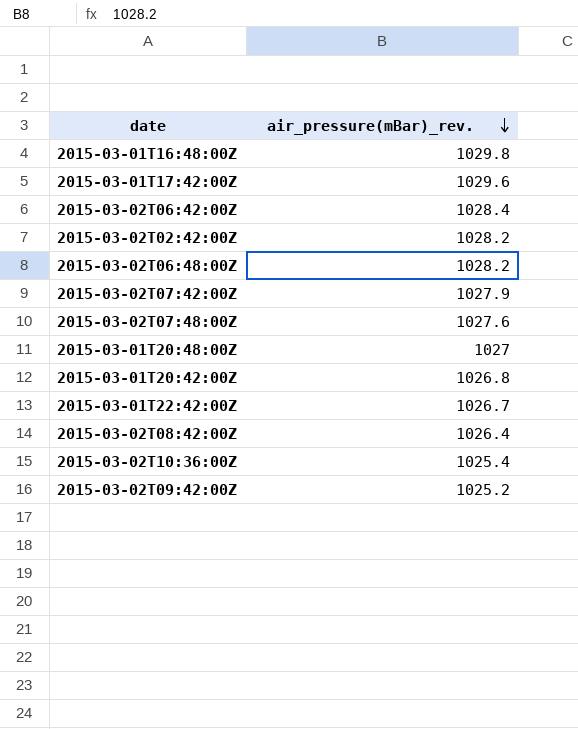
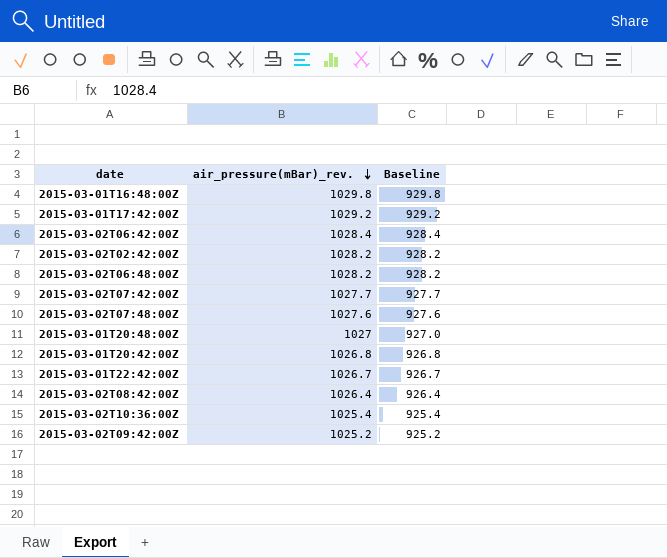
column Baseline | formula: none -> [air_pressure(mBar)_rev.] - 100
2015-03-01T17:42:00Z | air_pressure(mBar)_rev.: 1029.6 -> 1029.2
2015-03-02T07:42:00Z | air_pressure(mBar)_rev.: 1027.9 -> 1027.7

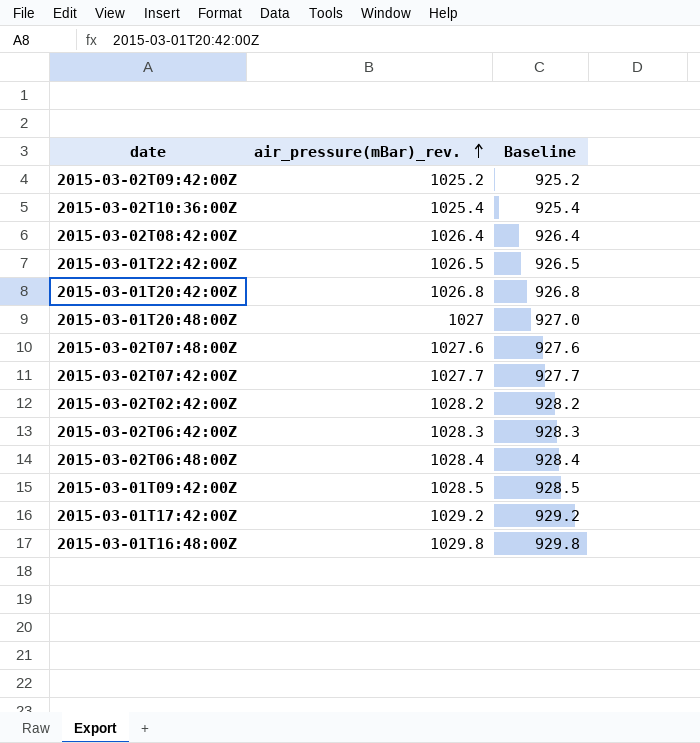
row order: air_pressure(mBar)_rev. descending -> air_pressure(mBar)_rev. ascending
2015-03-01T22:42:00Z | air_pressure(mBar)_rev.: 1026.7 -> 1026.5
2015-03-01T22:42:00Z | Baseline: 926.7 -> 926.5
2015-03-02T06:42:00Z | air_pressure(mBar)_rev.: 1028.4 -> 1028.3
2015-03-02T06:42:00Z | Baseline: 928.4 -> 928.3
2015-03-02T06:48:00Z | air_pressure(mBar)_rev.: 1028.2 -> 1028.4
2015-03-02T06:48:00Z | Baseline: 928.2 -> 928.4
row 2015-03-01T09:42:00Z: none -> 1028.5 | 928.5

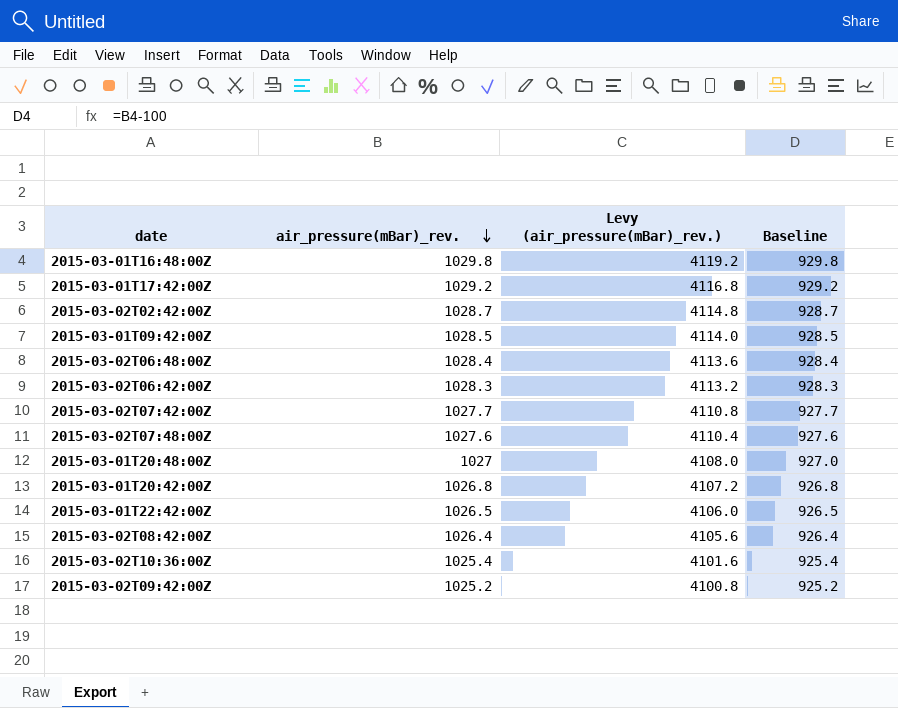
row order: air_pressure(mBar)_rev. ascending -> air_pressure(mBar)_rev. descending
column Levy (air_pressure(mBar)_rev.) | formula: none -> [air_pressure(mBar)_rev.] * 4
2015-03-02T02:42:00Z | air_pressure(mBar)_rev.: 1028.2 -> 1028.7
2015-03-02T02:42:00Z | Baseline: 928.2 -> 928.7

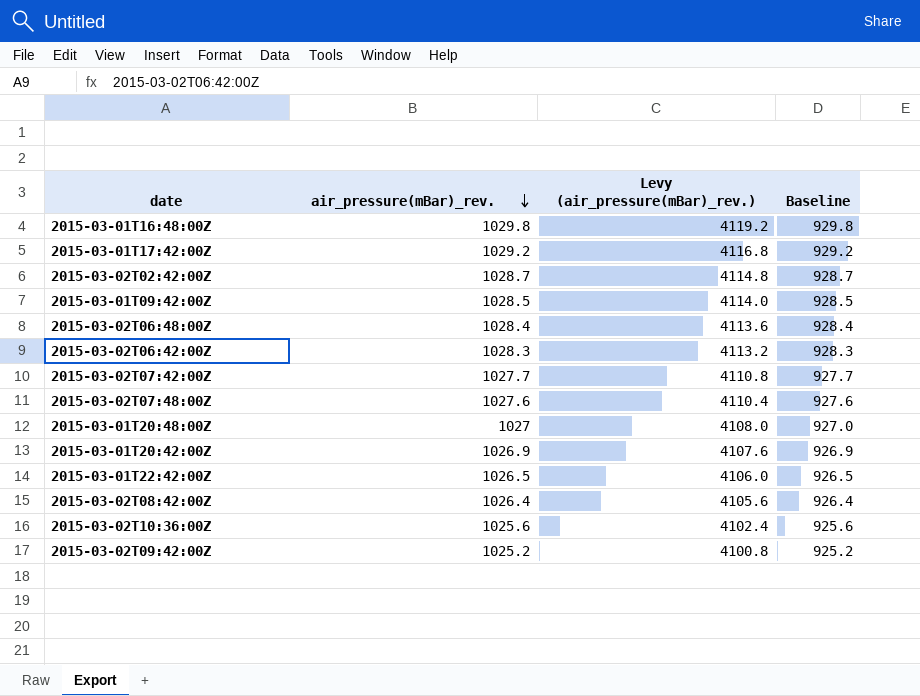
2015-03-01T20:42:00Z | air_pressure(mBar)_rev.: 1026.8 -> 1026.9
2015-03-01T20:42:00Z | Levy (air_pressure(mBar)_rev.): 4107.2 -> 4107.6
2015-03-01T20:42:00Z | Baseline: 926.8 -> 926.9
2015-03-02T10:36:00Z | air_pressure(mBar)_rev.: 1025.4 -> 1025.6
2015-03-02T10:36:00Z | Levy (air_pressure(mBar)_rev.): 4101.6 -> 4102.4
2015-03-02T10:36:00Z | Baseline: 925.4 -> 925.6

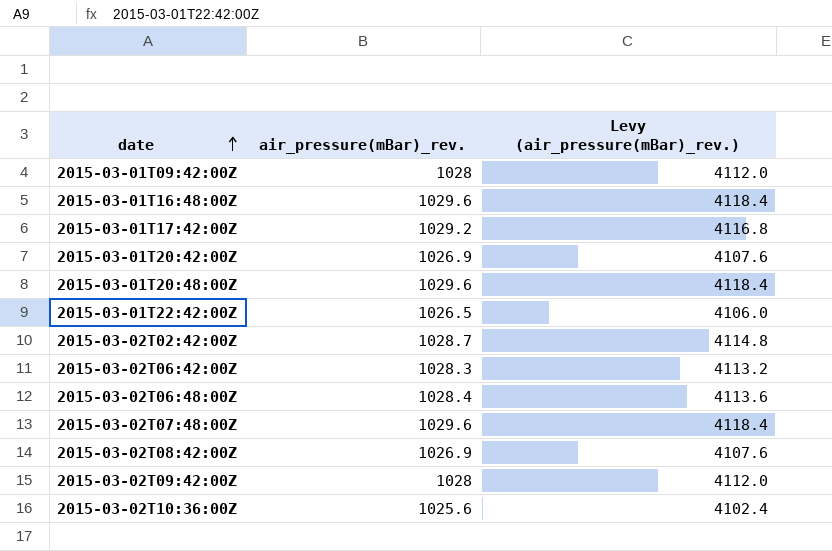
row order: air_pressure(mBar)_rev. descending -> date ascending
column Baseline | formula: [air_pressure(mBar)_rev.] - 100 -> none
row 2015-03-02T07:42:00Z: 1027.7 | 4110.8 | 927.7 -> none
2015-03-01T09:42:00Z | air_pressure(mBar)_rev.: 1028.5 -> 1028
2015-03-01T09:42:00Z | Levy (air_pressure(mBar)_rev.): 4114.0 -> 4112.0
2015-03-01T16:48:00Z | air_pressure(mBar)_rev.: 1029.8 -> 1029.6
2015-03-01T16:48:00Z | Levy (air_pressure(mBar)_rev.): 4119.2 -> 4118.4
2015-03-01T20:48:00Z | air_pressure(mBar)_rev.: 1027 -> 1029.6
2015-03-01T20:48:00Z | Levy (air_pressure(mBar)_rev.): 4108.0 -> 4118.4
2015-03-02T07:48:00Z | air_pressure(mBar)_rev.: 1027.6 -> 1029.6
2015-03-02T07:48:00Z | Levy (air_pressure(mBar)_rev.): 4110.4 -> 4118.4
2015-03-02T08:42:00Z | air_pressure(mBar)_rev.: 1026.4 -> 1026.9
2015-03-02T08:42:00Z | Levy (air_pressure(mBar)_rev.): 4105.6 -> 4107.6
2015-03-02T09:42:00Z | air_pressure(mBar)_rev.: 1025.2 -> 1028
2015-03-02T09:42:00Z | Levy (air_pressure(mBar)_rev.): 4100.8 -> 4112.0

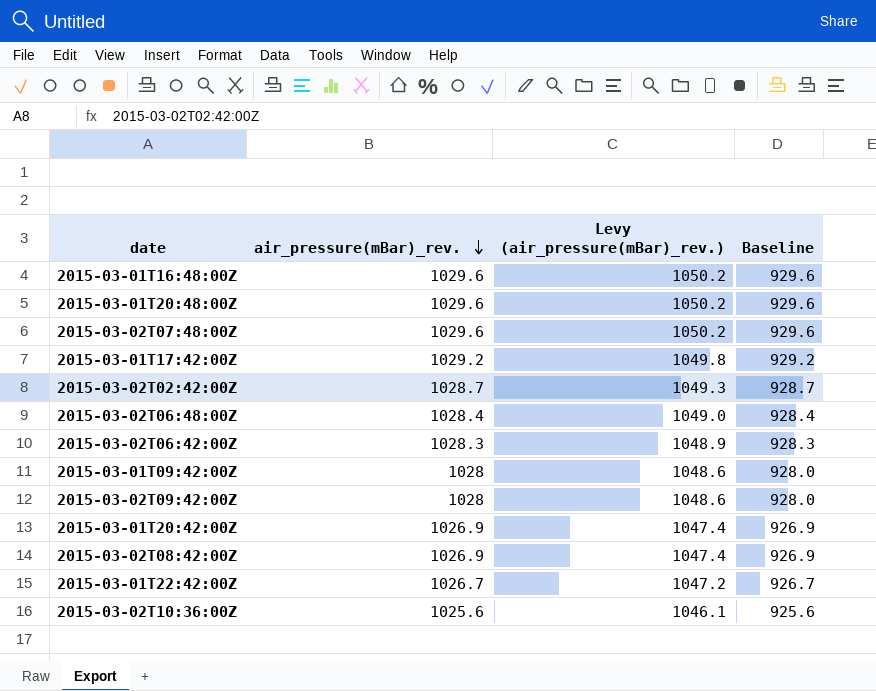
row order: date ascending -> air_pressure(mBar)_rev. descending
column Levy (air_pressure(mBar)_rev.) | formula: [air_pressure(mBar)_rev.] * 4 -> [air_pressure(mBar)_rev.] * 1.02
column Baseline | formula: none -> [air_pressure(mBar)_rev.] - 100
2015-03-01T22:42:00Z | air_pressure(mBar)_rev.: 1026.5 -> 1026.7

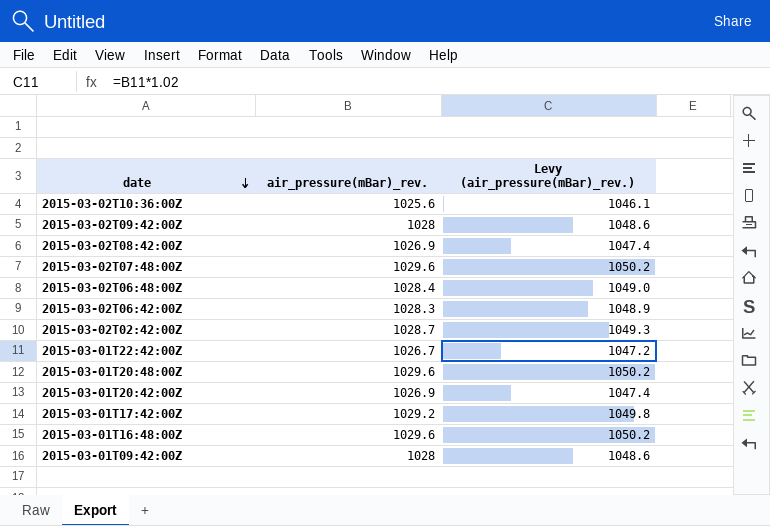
row order: air_pressure(mBar)_rev. descending -> date descending
column Baseline | formula: [air_pressure(mBar)_rev.] - 100 -> none

